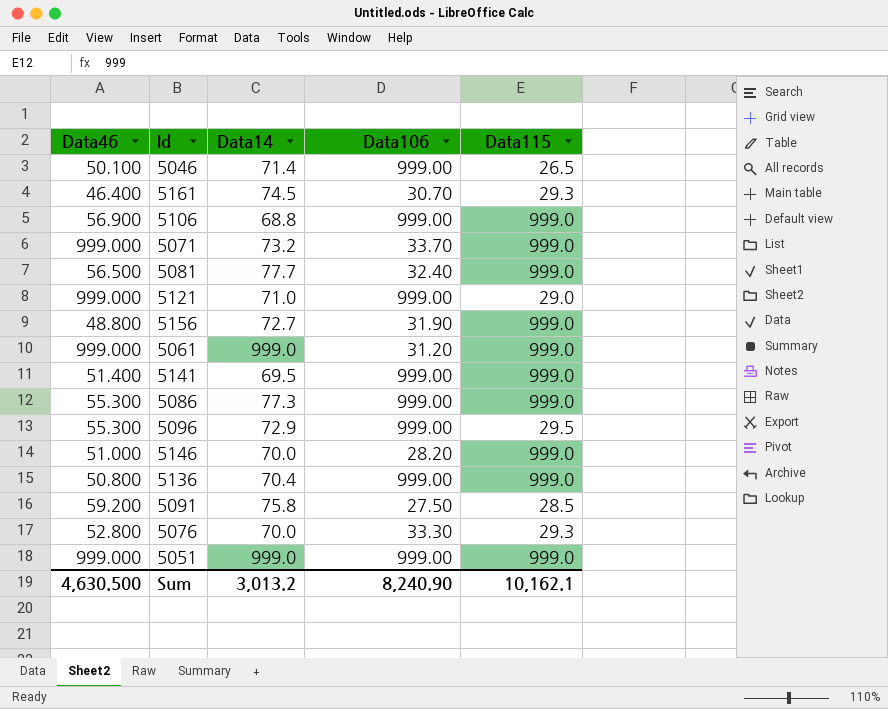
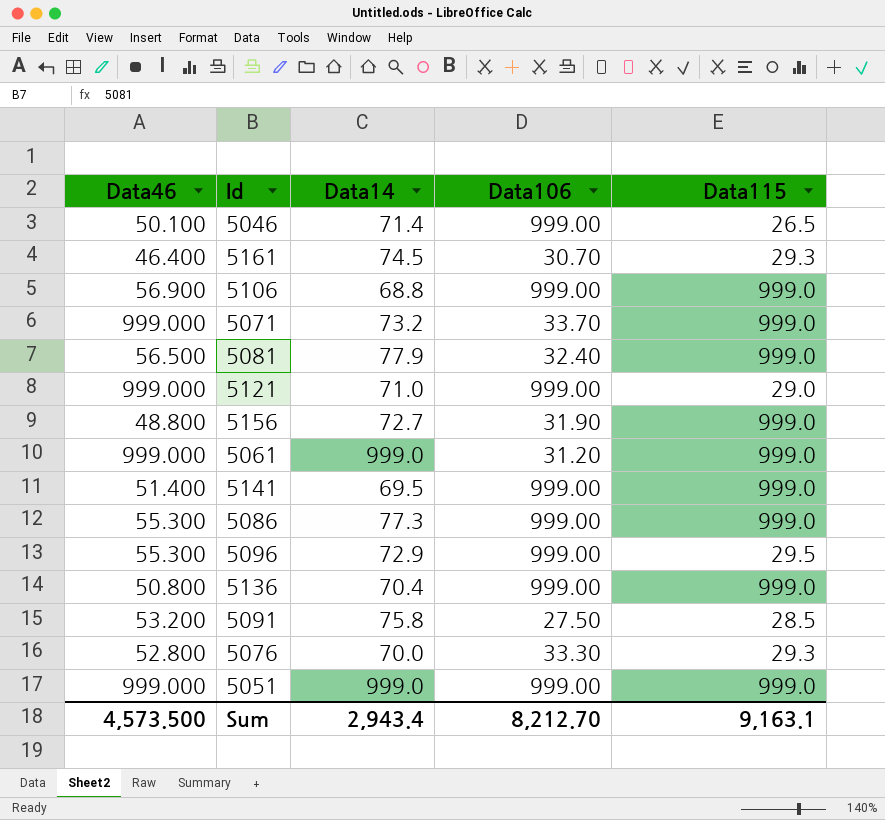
row 5146: 51.000 | 70.0 | 28.20 | 999.0 -> none
5081 | Data14: 77.7 -> 77.9
5091 | Data46: 59.200 -> 53.200
Sum | Data46: 4,630.500 -> 4,573.500
Sum | Data14: 3,013.2 -> 2,943.4
Sum | Data106: 8,240.90 -> 8,212.70
Sum | Data115: 10,162.1 -> 9,163.1

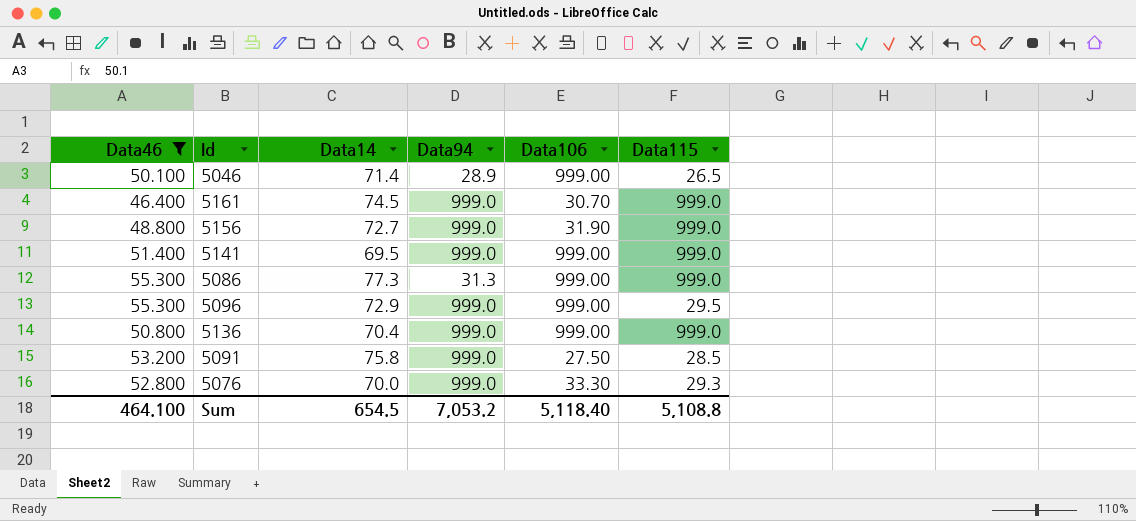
filter: none -> Data46 <= 55.300
column Data94 | position: none -> 4
5161 | Data115: 29.3 -> 999.0
Sum | Data46: 4,573.500 -> 464.100
Sum | Data14: 2,943.4 -> 654.5
Sum | Data106: 8,212.70 -> 5,118.40
Sum | Data115: 9,163.1 -> 5,108.8

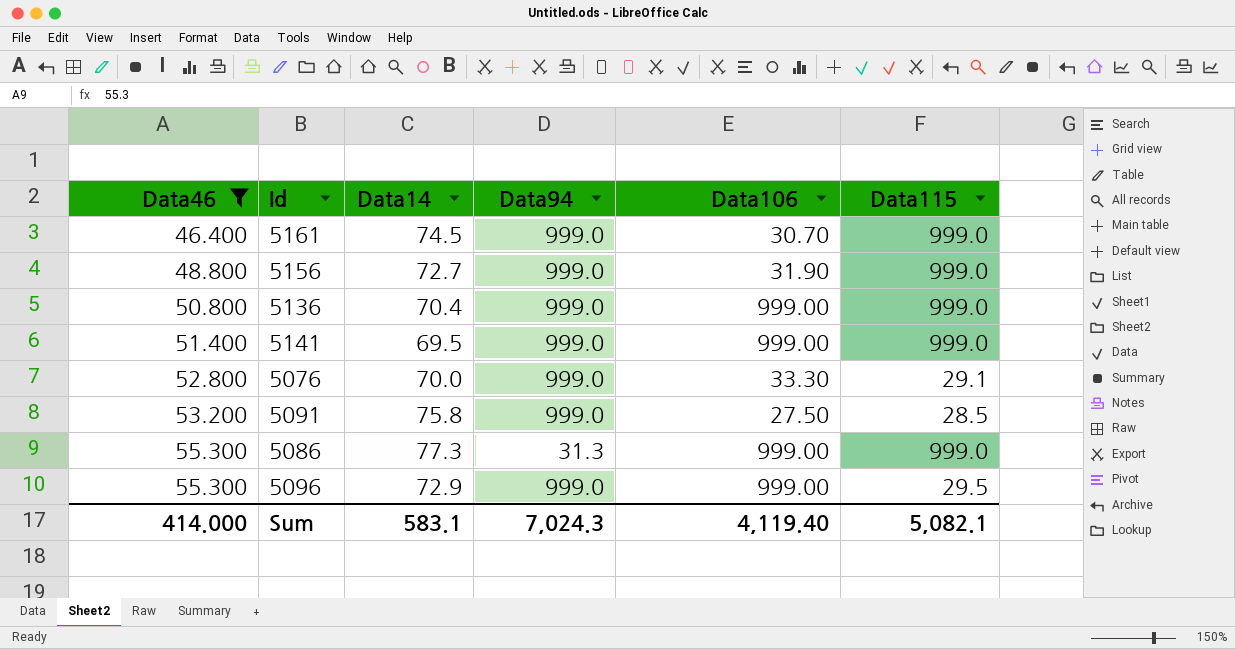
row order: none -> Data46 ascending
row 5046: 50.100 | 71.4 | 28.9 | 999.00 | 26.5 -> none
5076 | Data115: 29.3 -> 29.1
Sum | Data46: 464.100 -> 414.000
Sum | Data14: 654.5 -> 583.1
Sum | Data94: 7,053.2 -> 7,024.3
Sum | Data106: 5,118.40 -> 4,119.40
Sum | Data115: 5,108.8 -> 5,082.1

